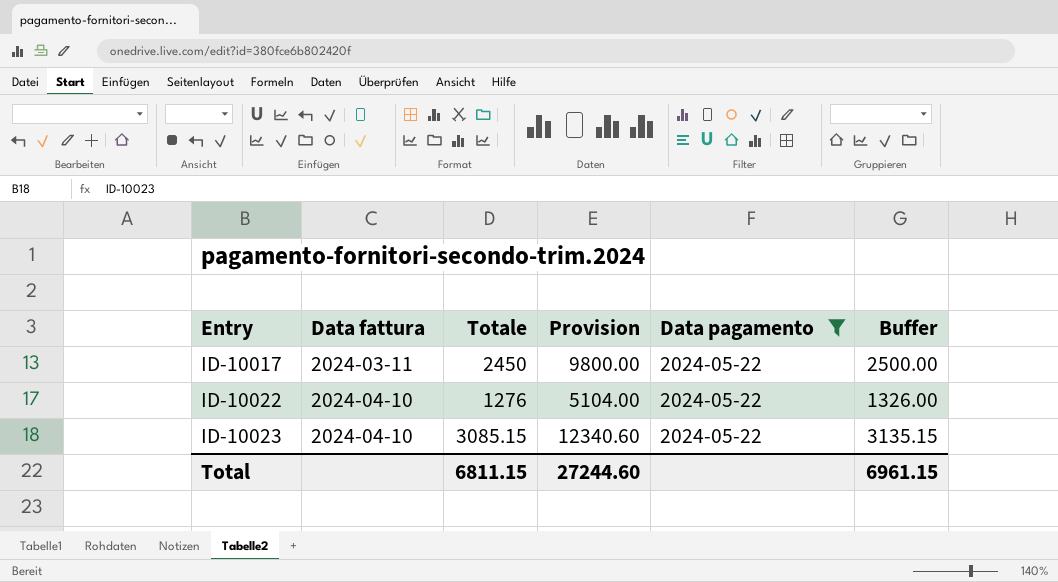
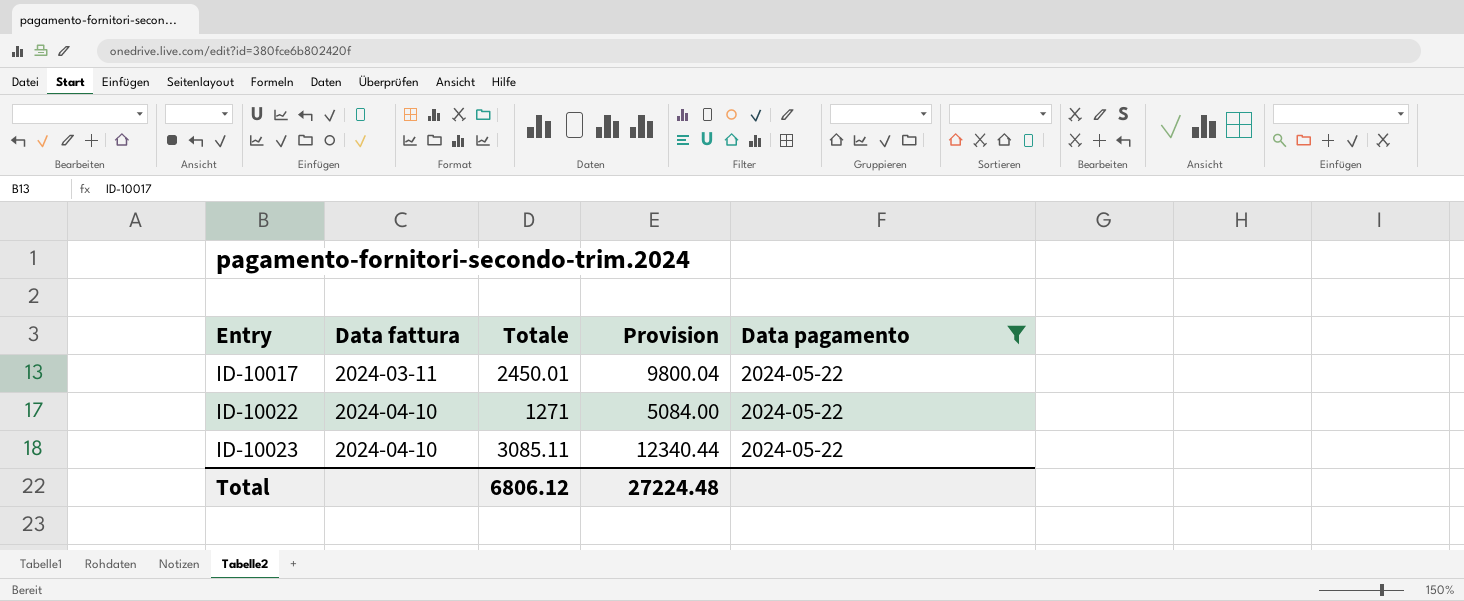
column Buffer | formula: [Totale] + 50 -> none
ID-10017 | Totale: 2450 -> 2450.01
ID-10017 | Provision: 9800.00 -> 9800.04
ID-10022 | Totale: 1276 -> 1271
ID-10022 | Provision: 5104.00 -> 5084.00
ID-10023 | Totale: 3085.15 -> 3085.11
ID-10023 | Provision: 12340.60 -> 12340.44
Total | Totale: 6811.15 -> 6806.12
Total | Provision: 27244.60 -> 27224.48

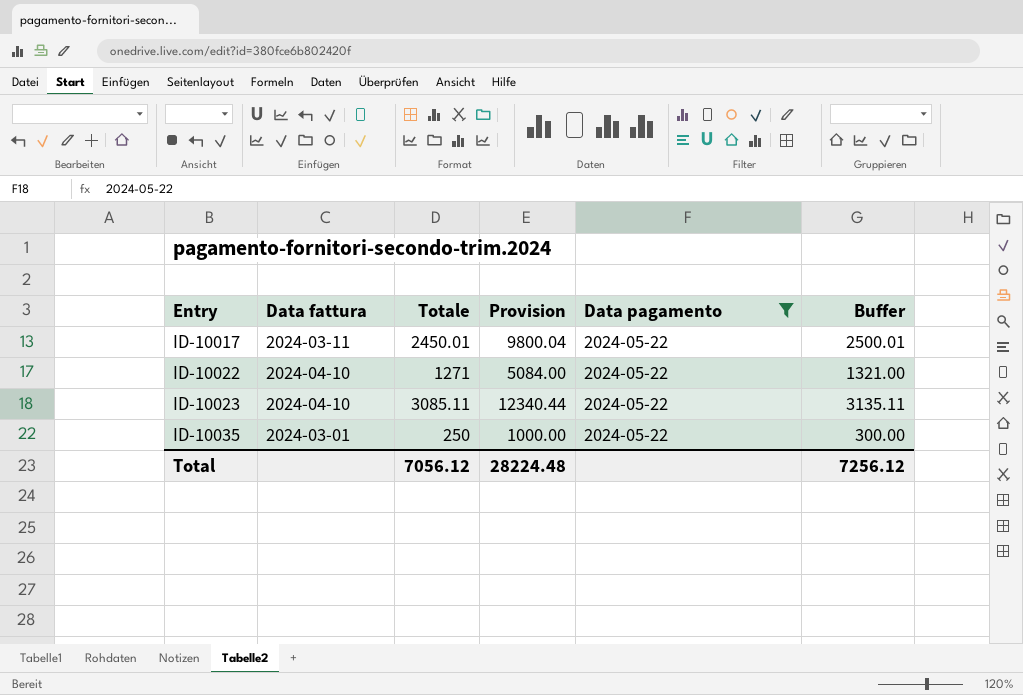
column Buffer | formula: none -> [Totale] + 50
row ID-10035: none -> 2024-03-01 | 250 | 1000.00 | 2024-05-22 | 300.00
Total | Totale: 6806.12 -> 7056.12
Total | Provision: 27224.48 -> 28224.48

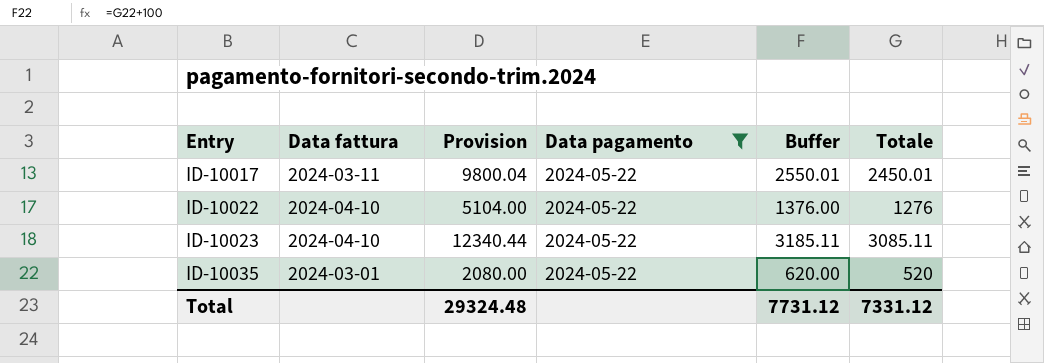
column Buffer | formula: [Totale] + 50 -> [Totale] + 100
column Totale | position: 3 -> 6
ID-10022 | Provision: 5084.00 -> 5104.00
ID-10022 | Totale: 1271 -> 1276
ID-10035 | Provision: 1000.00 -> 2080.00
ID-10035 | Totale: 250 -> 520
Total | Provision: 28224.48 -> 29324.48
Total | Buffer: 7256.12 -> 7731.12
Total | Totale: 7056.12 -> 7331.12

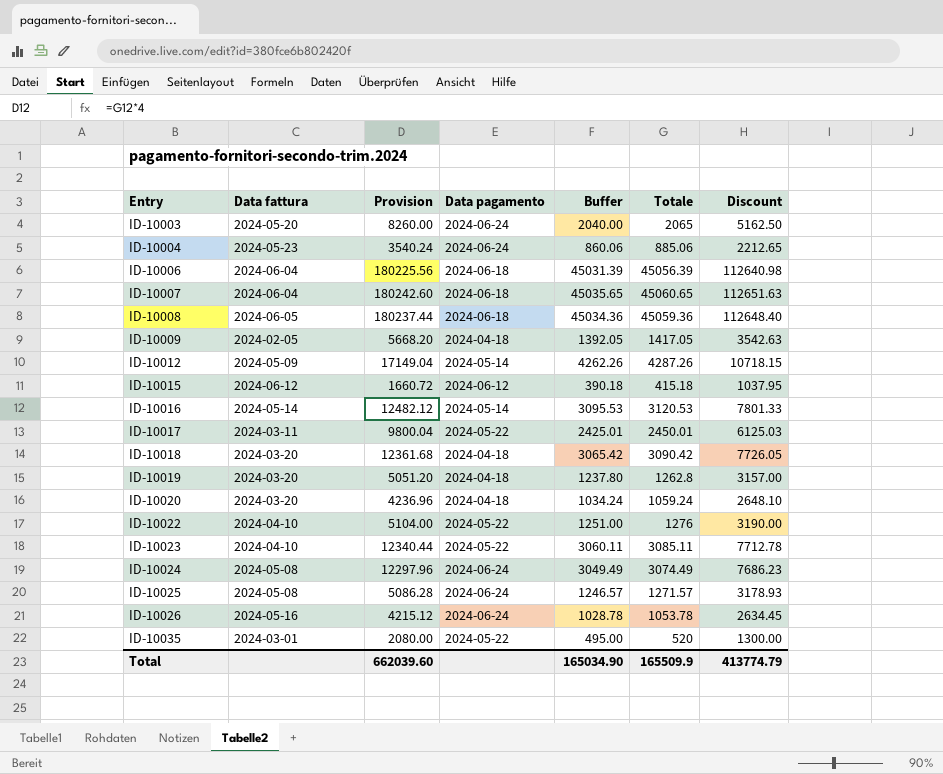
filter: Data pagamento = 2024-05-22 -> none
column Buffer | formula: [Totale] + 100 -> [Totale] - 25
column Discount | formula: none -> [Totale] * 2.5
Total | Provision: 29324.48 -> 662039.60
Total | Buffer: 7731.12 -> 165034.90
Total | Totale: 7331.12 -> 165509.9

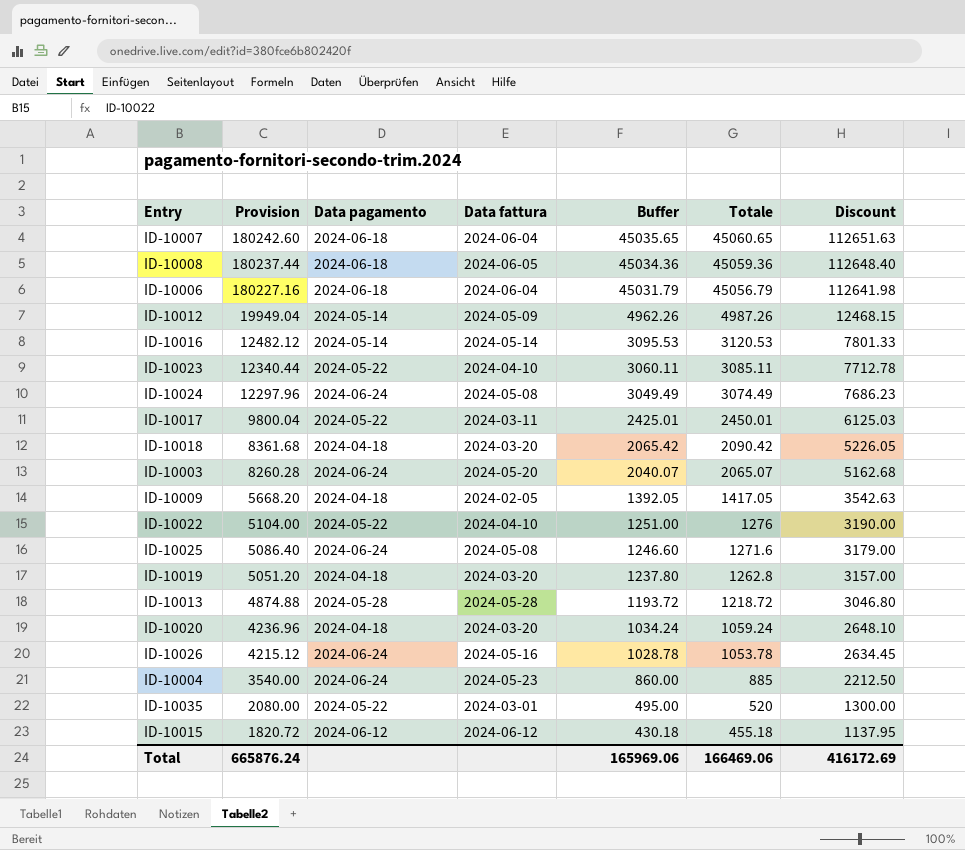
row order: Entry ascending -> Provision descending
column Data fattura | position: 2 -> 4
ID-10006 | Provision: 180225.56 -> 180227.16
ID-10006 | Buffer: 45031.39 -> 45031.79
ID-10006 | Totale: 45056.39 -> 45056.79
ID-10006 | Discount: 112640.98 -> 112641.98
ID-10012 | Provision: 17149.04 -> 19949.04
ID-10012 | Buffer: 4262.26 -> 4962.26
ID-10012 | Totale: 4287.26 -> 4987.26
ID-10012 | Discount: 10718.15 -> 12468.15
ID-10018 | Provision: 12361.68 -> 8361.68
ID-10018 | Buffer: 3065.42 -> 2065.42
ID-10018 | Totale: 3090.42 -> 2090.42
ID-10018 | Discount: 7726.05 -> 5226.05
ID-10003 | Provision: 8260.00 -> 8260.28
ID-10003 | Buffer: 2040.00 -> 2040.07
ID-10003 | Totale: 2065 -> 2065.07
ID-10003 | Discount: 5162.50 -> 5162.68
ID-10025 | Provision: 5086.28 -> 5086.40
ID-10025 | Buffer: 1246.57 -> 1246.60
ID-10025 | Totale: 1271.57 -> 1271.6
ID-10025 | Discount: 3178.93 -> 3179.00
row ID-10013: none -> 4874.88 | 2024-05-28 | 2024-05-28 | 1193.72 | 1218.72 | 3046.80
ID-10004 | Provision: 3540.24 -> 3540.00
ID-10004 | Buffer: 860.06 -> 860.00
ID-10004 | Totale: 885.06 -> 885
ID-10004 | Discount: 2212.65 -> 2212.50
ID-10015 | Provision: 1660.72 -> 1820.72
ID-10015 | Buffer: 390.18 -> 430.18
ID-10015 | Totale: 415.18 -> 455.18
ID-10015 | Discount: 1037.95 -> 1137.95
Total | Provision: 662039.60 -> 665876.24
Total | Buffer: 165034.90 -> 165969.06
Total | Totale: 165509.9 -> 166469.06
Total | Discount: 413774.79 -> 416172.69

